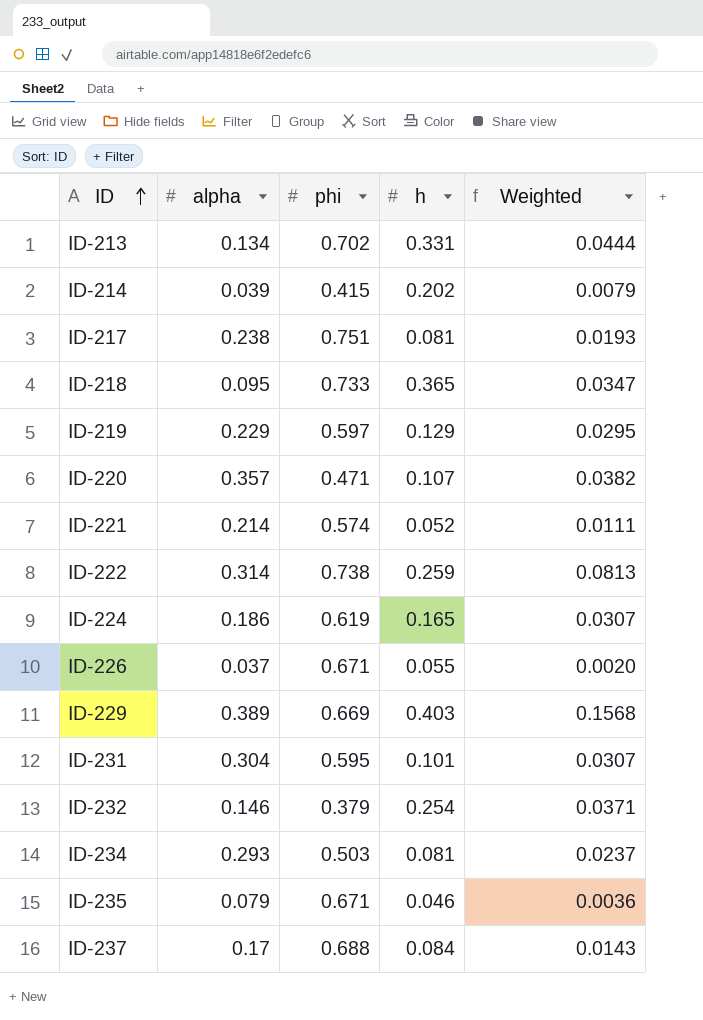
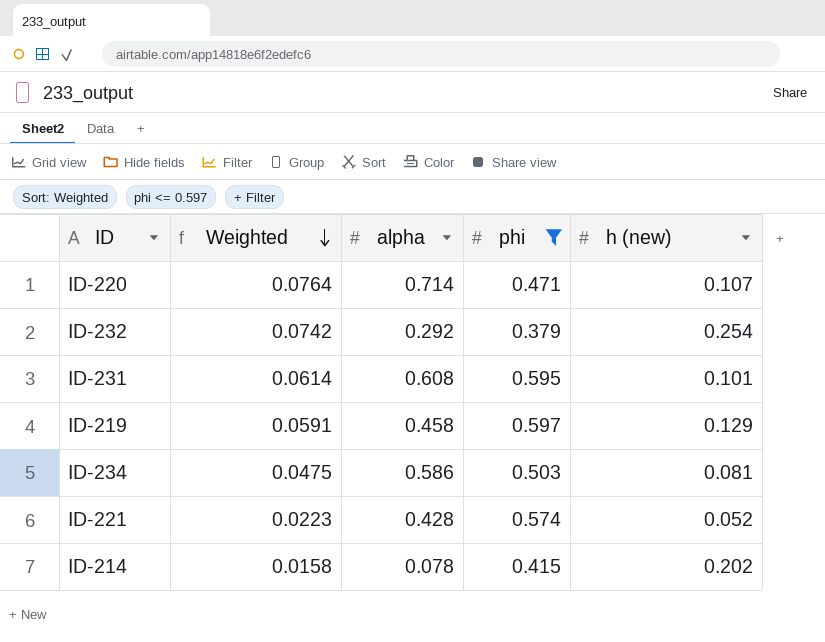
filter: none -> phi <= 0.597
row order: ID ascending -> Weighted descending
column Weighted | position: 5 -> 2
column name: h -> h (new)
ID-220 | Weighted: 0.0382 -> 0.0764
ID-220 | alpha: 0.357 -> 0.714
ID-232 | Weighted: 0.0371 -> 0.0742
ID-232 | alpha: 0.146 -> 0.292
ID-231 | Weighted: 0.0307 -> 0.0614
ID-231 | alpha: 0.304 -> 0.608
ID-219 | Weighted: 0.0295 -> 0.0591
ID-219 | alpha: 0.229 -> 0.458
ID-234 | Weighted: 0.0237 -> 0.0475
ID-234 | alpha: 0.293 -> 0.586
ID-221 | Weighted: 0.0111 -> 0.0223
ID-221 | alpha: 0.214 -> 0.428
ID-214 | Weighted: 0.0079 -> 0.0158
ID-214 | alpha: 0.039 -> 0.078

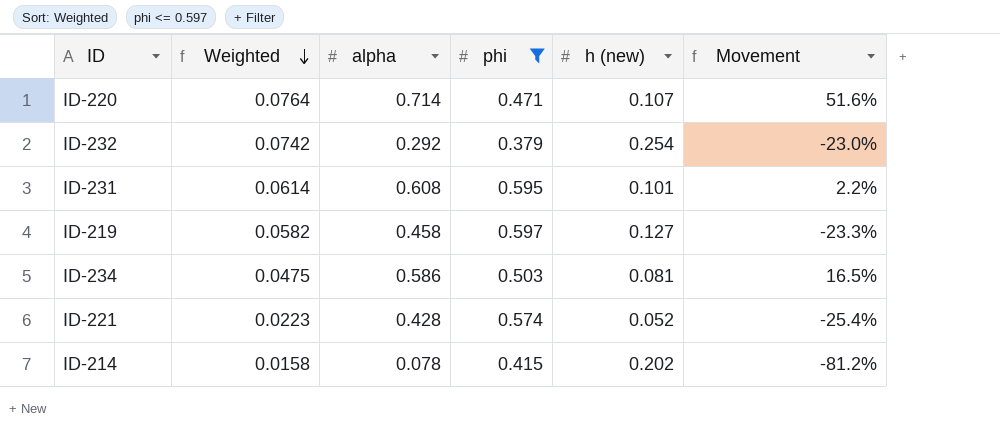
column Movement | formula: none -> ([alpha] - [phi]) / [phi]
ID-219 | Weighted: 0.0591 -> 0.0582
ID-219 | h (new): 0.129 -> 0.127

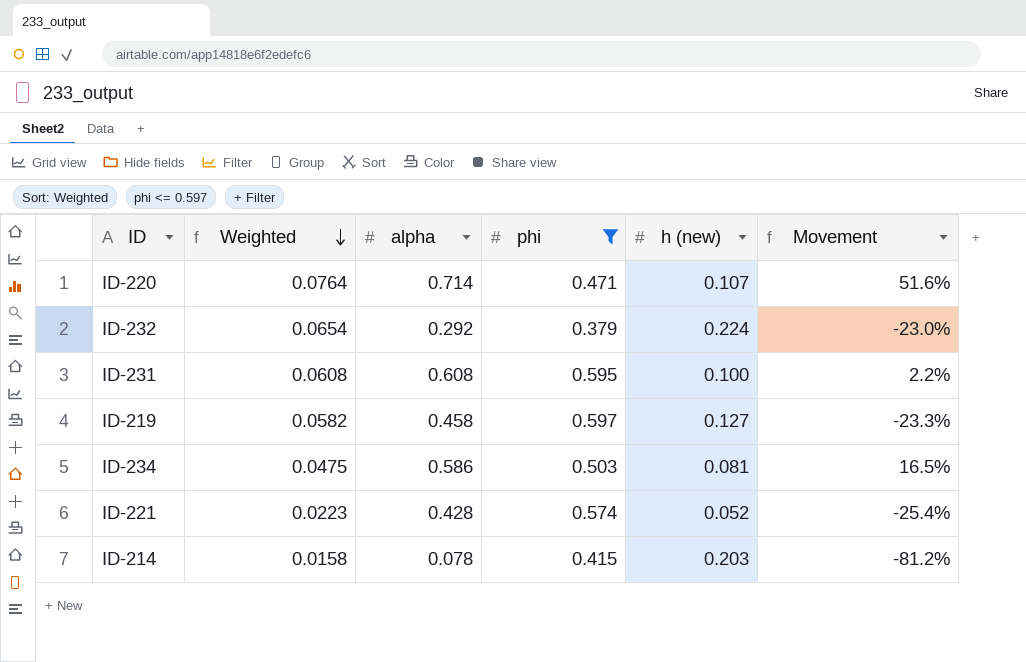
ID-232 | Weighted: 0.0742 -> 0.0654
ID-232 | h (new): 0.254 -> 0.224
ID-231 | Weighted: 0.0614 -> 0.0608
ID-231 | h (new): 0.101 -> 0.100
ID-214 | h (new): 0.202 -> 0.203

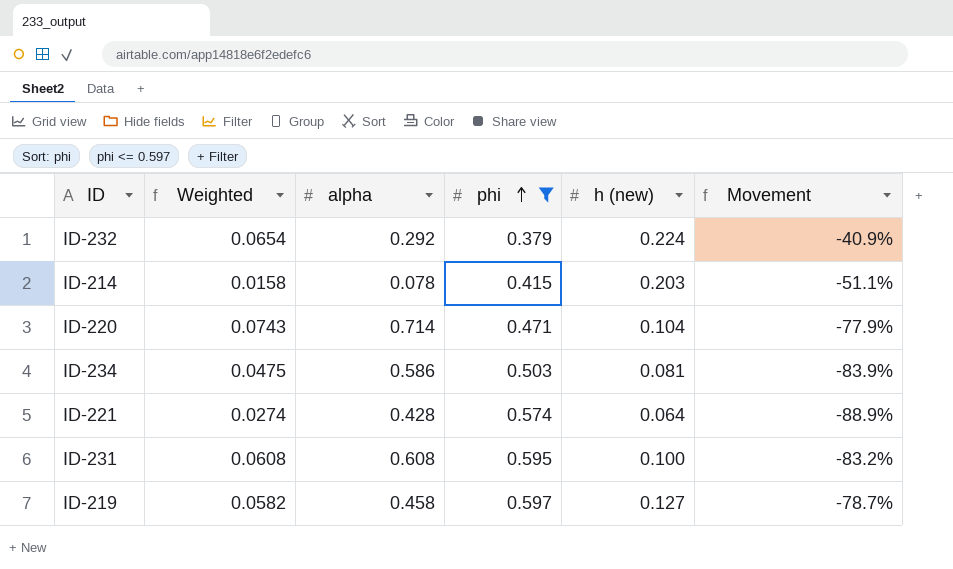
row order: Weighted descending -> phi ascending
column Movement | formula: ([alpha] - [phi]) / [phi] -> ([h (new)] - [phi]) / [phi]
ID-220 | Weighted: 0.0764 -> 0.0743
ID-220 | h (new): 0.107 -> 0.104
ID-221 | Weighted: 0.0223 -> 0.0274
ID-221 | h (new): 0.052 -> 0.064

